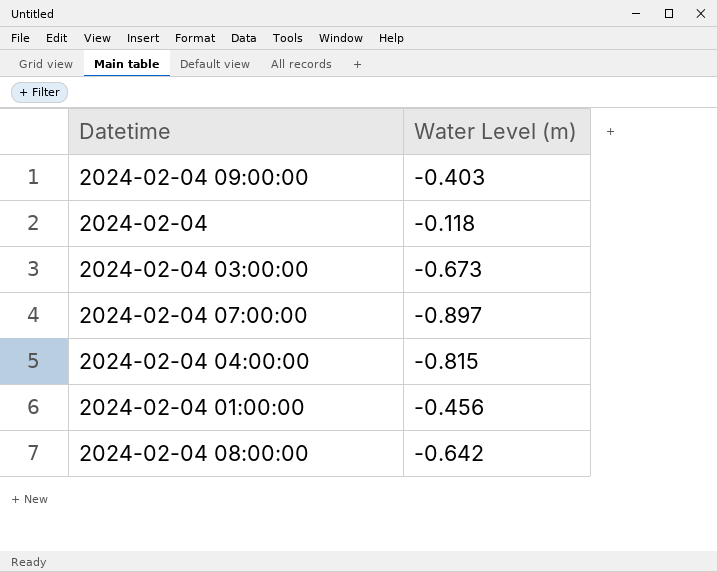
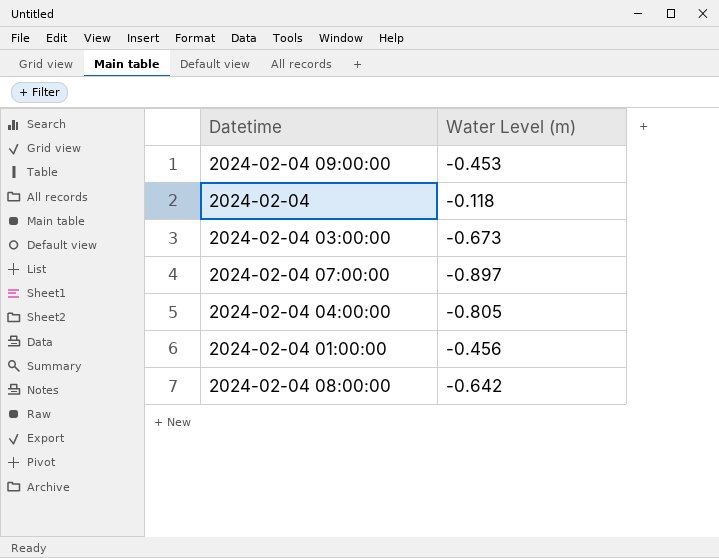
2024-02-04 09:00:00 | Water Level (m): -0.403 -> -0.453
2024-02-04 04:00:00 | Water Level (m): -0.815 -> -0.805

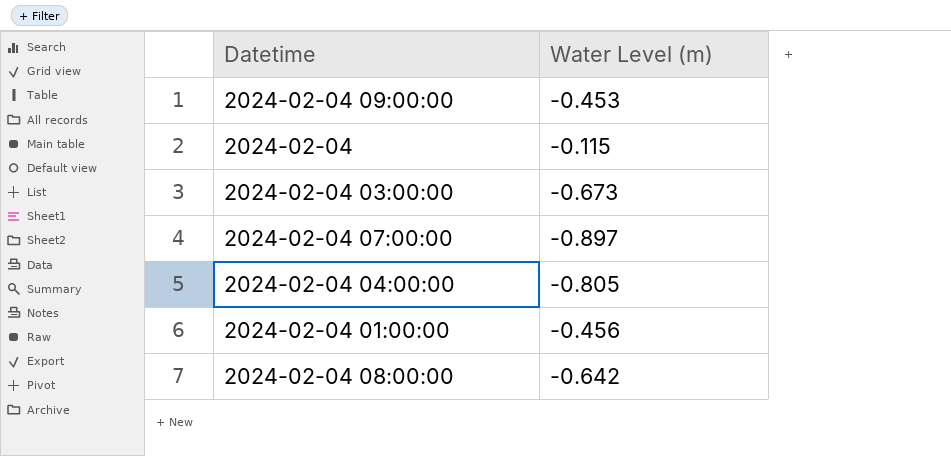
2024-02-04 | Water Level (m): -0.118 -> -0.115

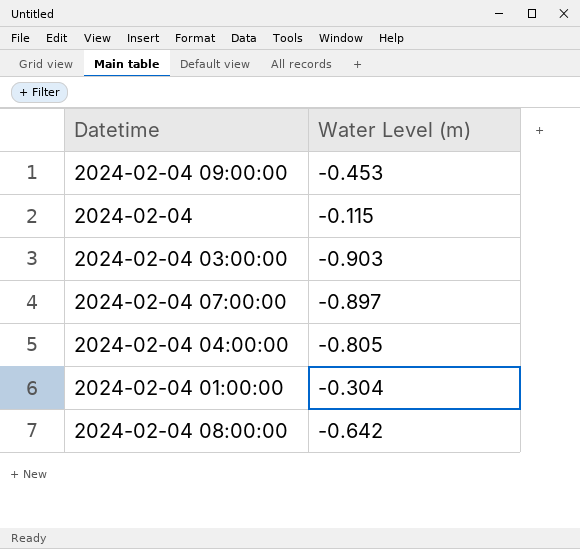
2024-02-04 03:00:00 | Water Level (m): -0.673 -> -0.903
2024-02-04 01:00:00 | Water Level (m): -0.456 -> -0.304

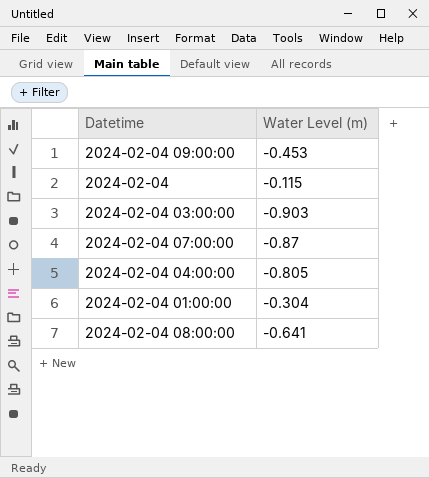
2024-02-04 07:00:00 | Water Level (m): -0.897 -> -0.87
2024-02-04 08:00:00 | Water Level (m): -0.642 -> -0.641

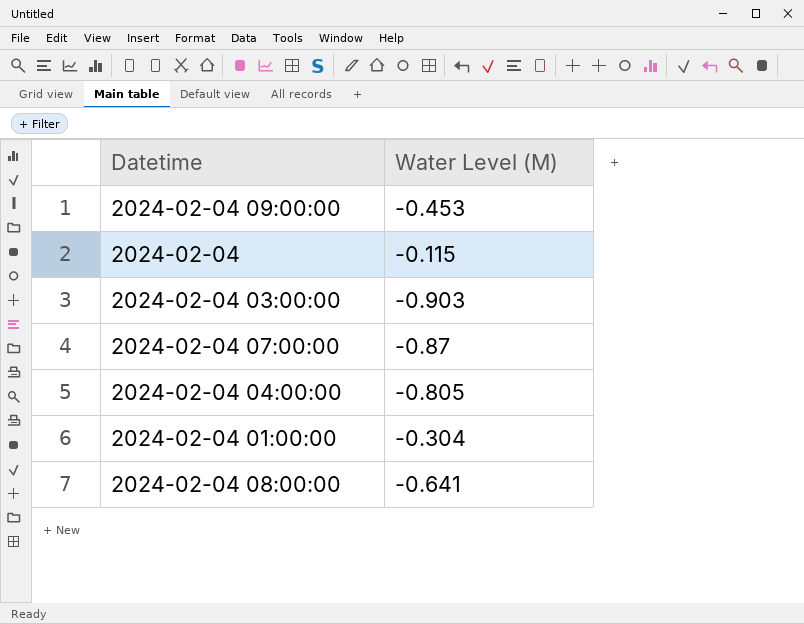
column name: Water Level (m) -> Water Level (M)

